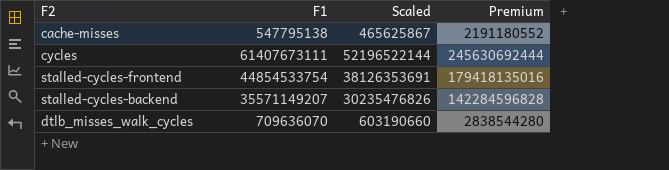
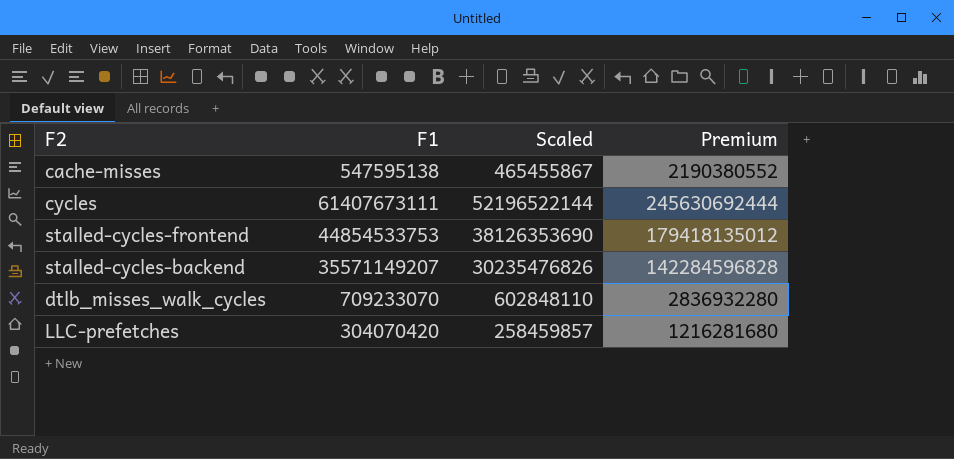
cache-misses | F1: 547795138 -> 547595138
cache-misses | Scaled: 465625867 -> 465455867
cache-misses | Premium: 2191180552 -> 2190380552
stalled-cycles-frontend | F1: 44854533754 -> 44854533753
stalled-cycles-frontend | Scaled: 38126353691 -> 38126353690
stalled-cycles-frontend | Premium: 179418135016 -> 179418135012
dtlb_misses_walk_cycles | F1: 709636070 -> 709233070
dtlb_misses_walk_cycles | Scaled: 603190660 -> 602848110
dtlb_misses_walk_cycles | Premium: 2838544280 -> 2836932280
row LLC-prefetches: none -> 304070420 | 258459857 | 1216281680

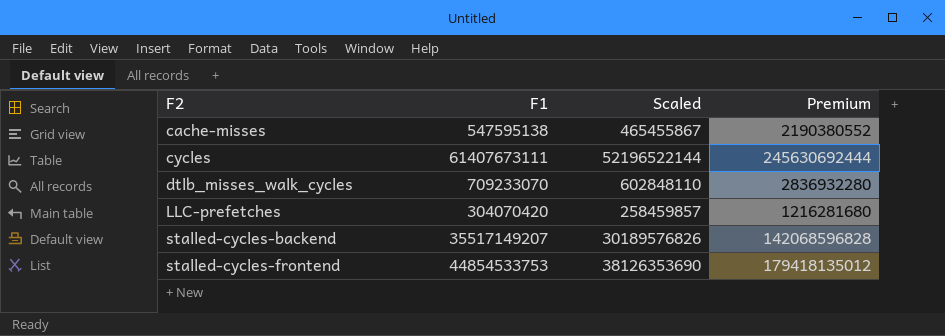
row order: none -> F2 ascending
stalled-cycles-backend | F1: 35571149207 -> 35517149207
stalled-cycles-backend | Scaled: 30235476826 -> 30189576826
stalled-cycles-backend | Premium: 142284596828 -> 142068596828

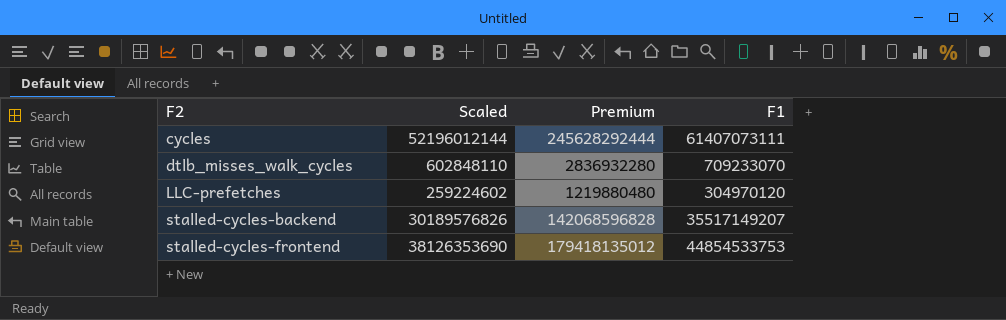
column F1 | position: 2 -> 4
row cache-misses: 547595138 | 465455867 | 2190380552 -> none
cycles | Scaled: 52196522144 -> 52196012144
cycles | Premium: 245630692444 -> 245628292444
cycles | F1: 61407673111 -> 61407073111
LLC-prefetches | Scaled: 258459857 -> 259224602
LLC-prefetches | Premium: 1216281680 -> 1219880480
LLC-prefetches | F1: 304070420 -> 304970120

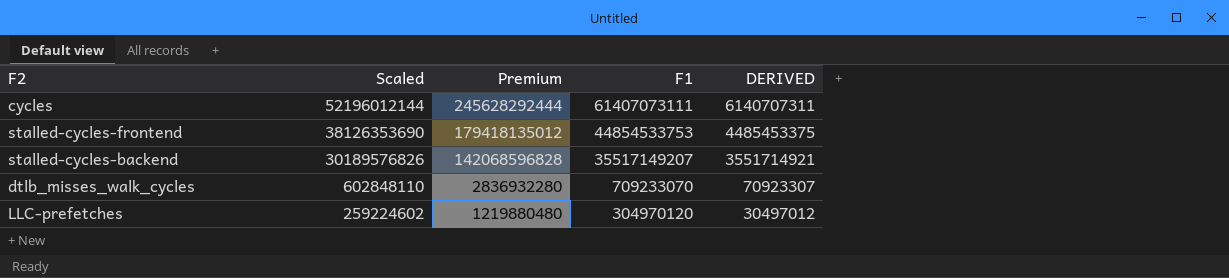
row order: F2 ascending -> Scaled descending
column DERIVED | formula: none -> [F1] * 0.1

